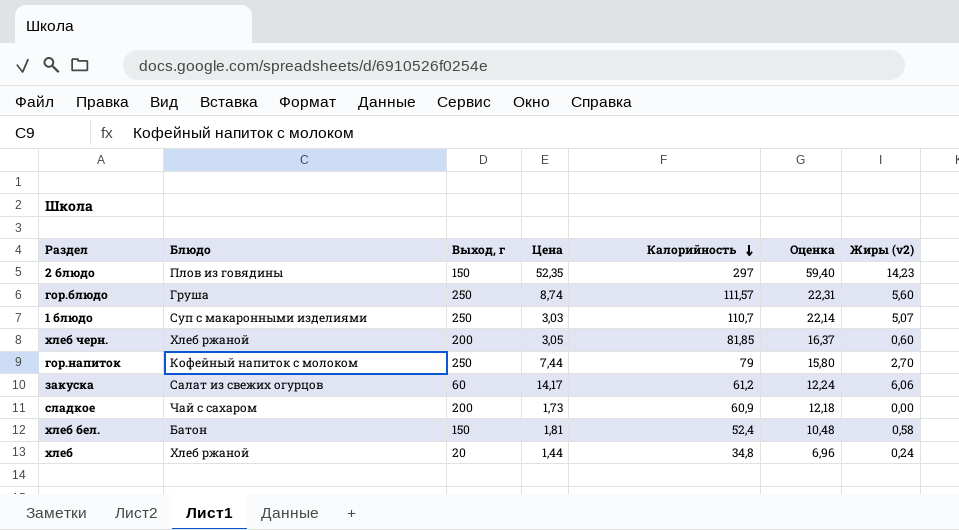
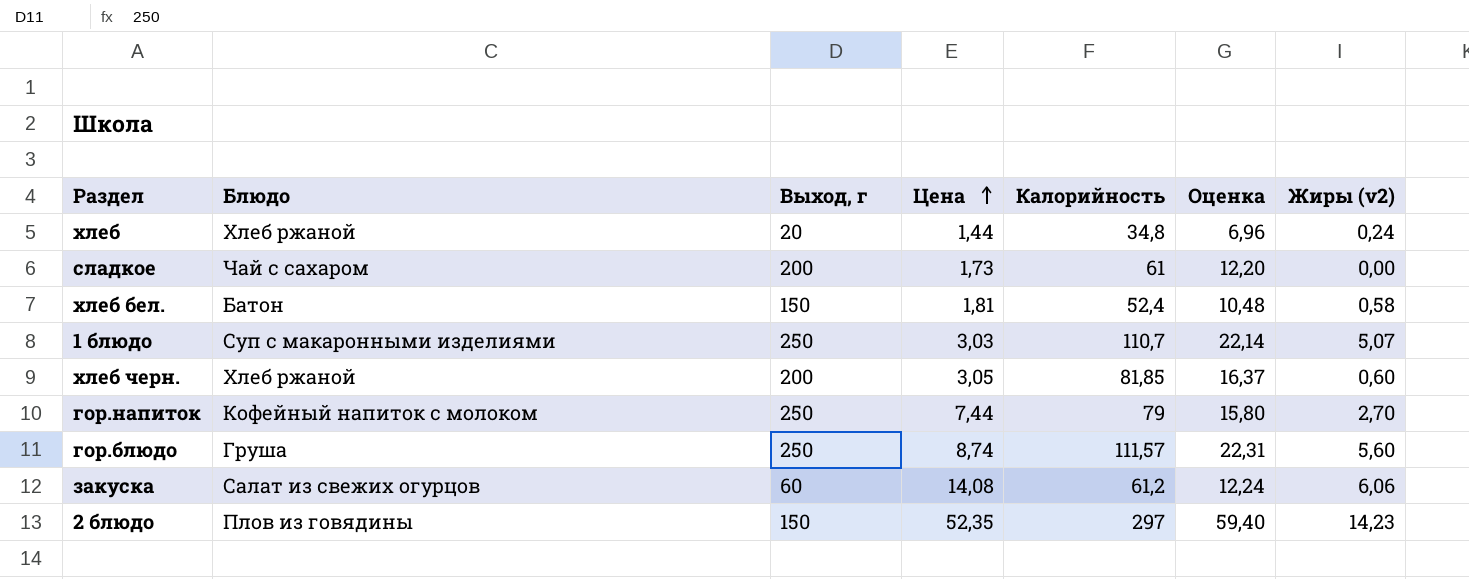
row order: Калорийность descending -> Цена ascending
сладкое | Калорийность: 60,9 -> 61
сладкое | Оценка: 12,18 -> 12,20
закуска | Цена: 14,17 -> 14,08

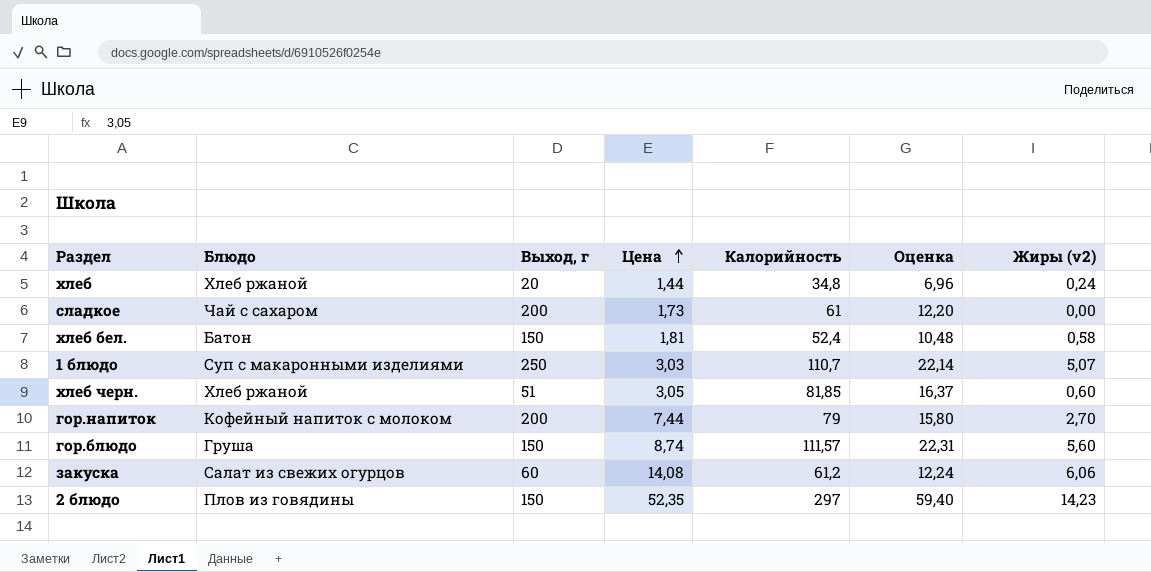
хлеб черн. | Выход, г: 200 -> 51
гор.напиток | Выход, г: 250 -> 200
гор.блюдо | Выход, г: 250 -> 150

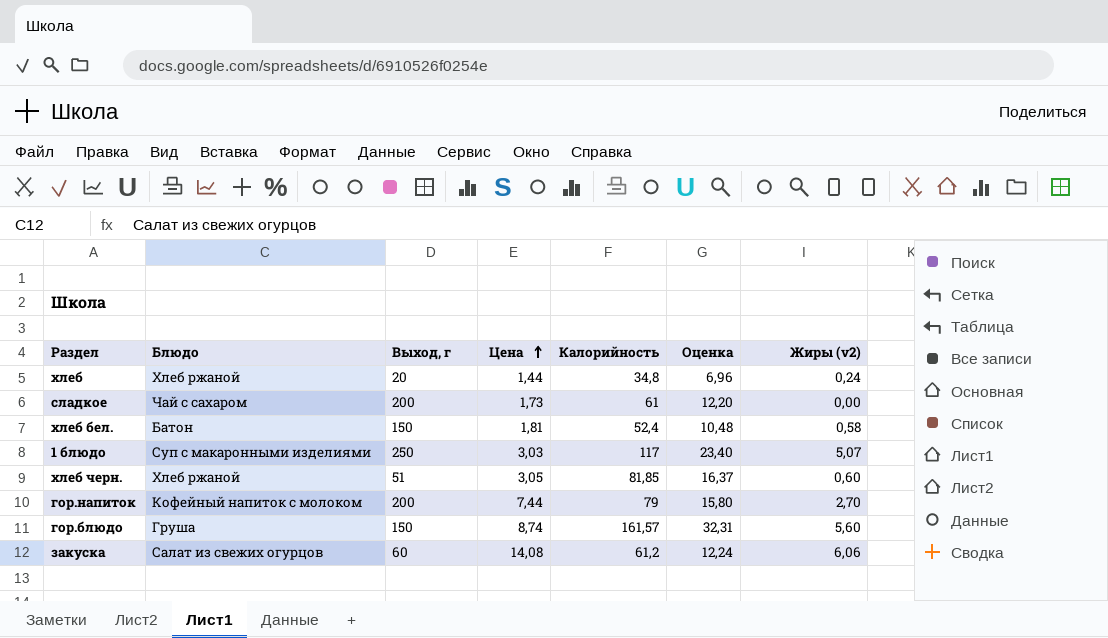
row 2 блюдо: Плов из говядины | 150 | 52,35 | 297 | 59,40 | 14,23 -> none
1 блюдо | Калорийность: 110,7 -> 117
1 блюдо | Оценка: 22,14 -> 23,40
гор.блюдо | Калорийность: 111,57 -> 161,57
гор.блюдо | Оценка: 22,31 -> 32,31

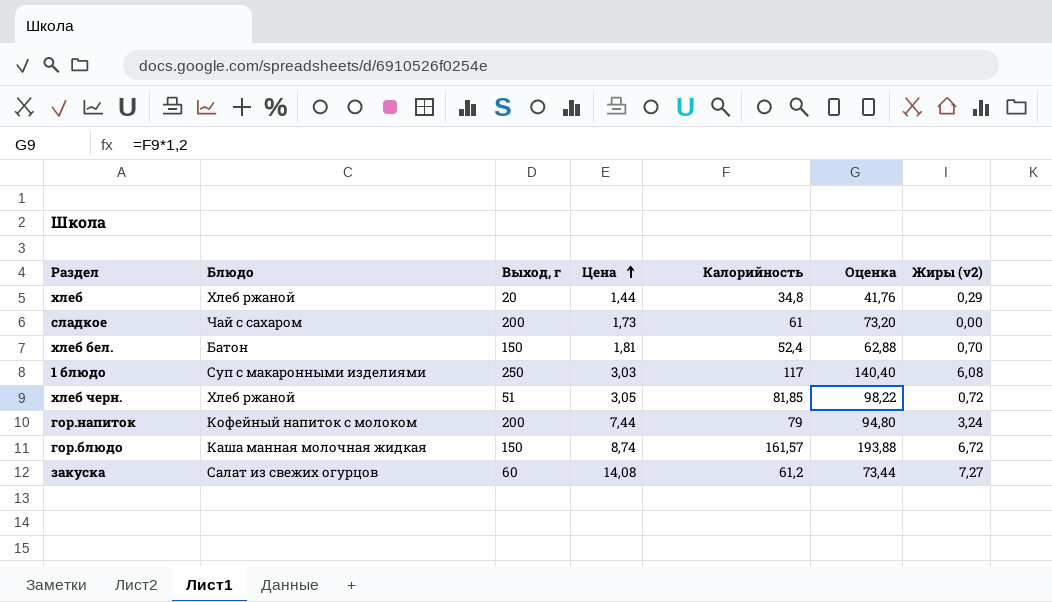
column Оценка | formula: [Калорийность] * 0,2 -> [Калорийность] * 1,2
хлеб | Жиры (v2): 0,24 -> 0,29
хлеб бел. | Жиры (v2): 0,58 -> 0,70
1 блюдо | Жиры (v2): 5,07 -> 6,08
хлеб черн. | Жиры (v2): 0,60 -> 0,72
гор.напиток | Жиры (v2): 2,70 -> 3,24
гор.блюдо | Блюдо: Груша -> Каша манная молочная жидкая
гор.блюдо | Жиры (v2): 5,60 -> 6,72
закуска | Жиры (v2): 6,06 -> 7,27

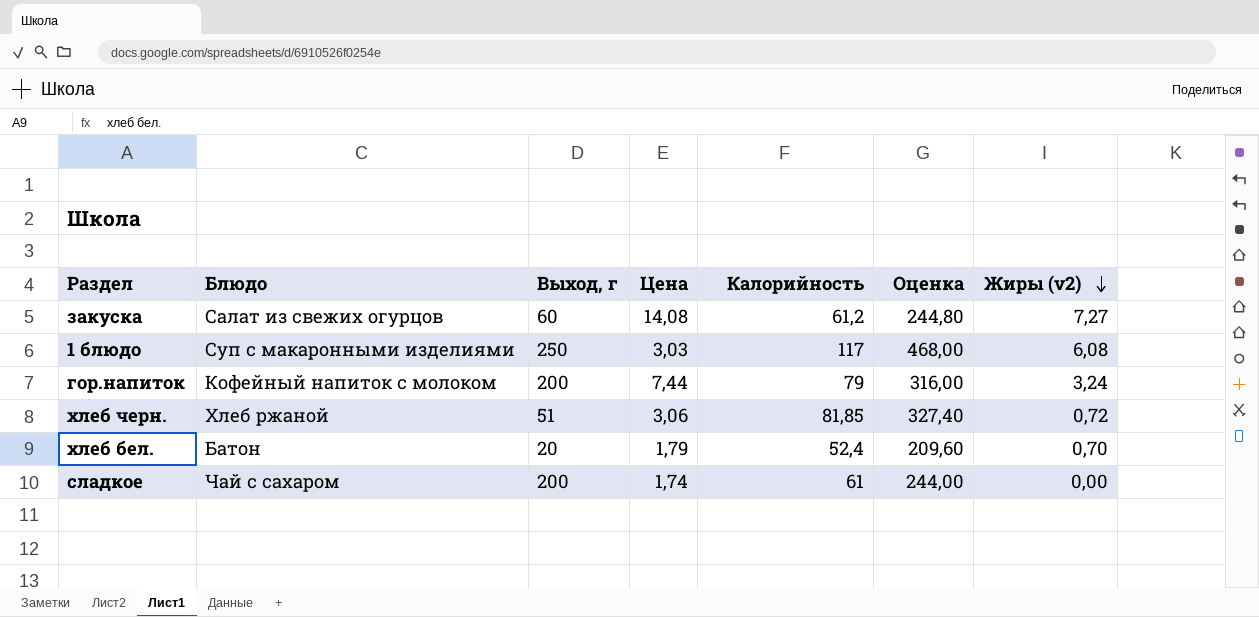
row order: Цена ascending -> Жиры (v2) descending
column Оценка | formula: [Калорийность] * 1,2 -> [Калорийность] * 4
row хлеб: Хлеб ржаной | 20 | 1,44 | 34,8 | 41,76 | 0,29 -> none
row гор.блюдо: Каша манная молочная жидкая | 150 | 8,74 | 161,57 | 193,88 | 6,72 -> none
хлеб черн. | Цена: 3,05 -> 3,06
хлеб бел. | Выход, г: 150 -> 20
хлеб бел. | Цена: 1,81 -> 1,79
сладкое | Цена: 1,73 -> 1,74

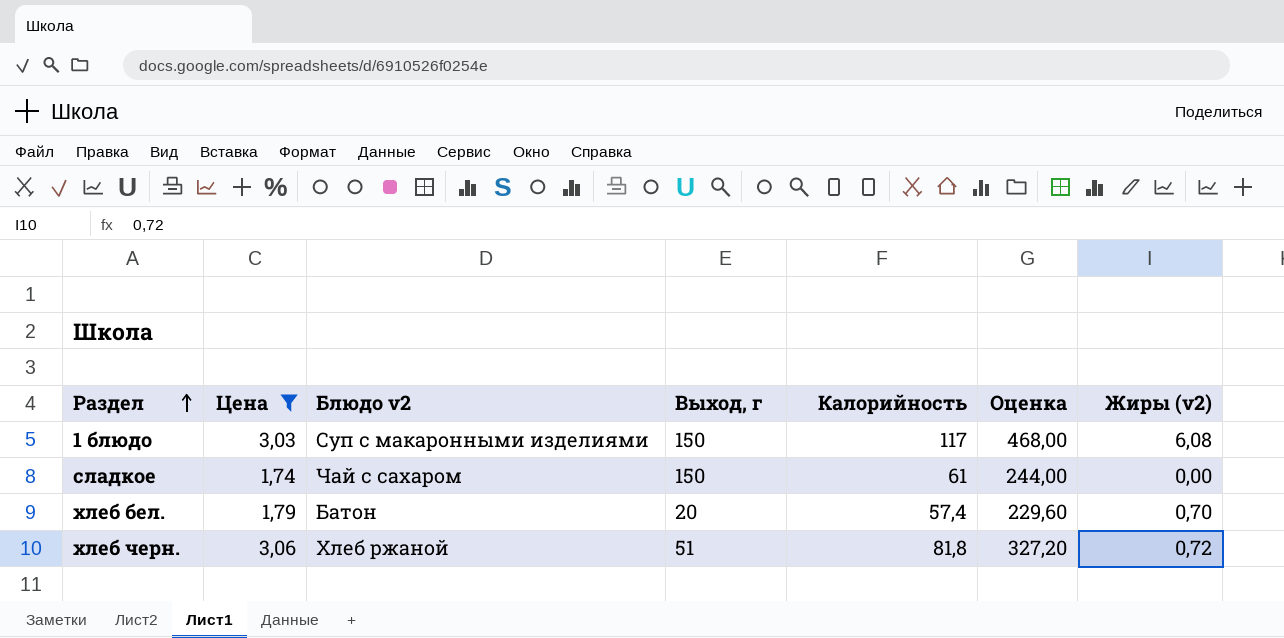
filter: none -> Цена <= 3,06
row order: Жиры (v2) descending -> Раздел ascending
column Цена | position: 4 -> 2
column name: Блюдо -> Блюдо v2
1 блюдо | Выход, г: 250 -> 150
сладкое | Выход, г: 200 -> 150
хлеб бел. | Калорийность: 52,4 -> 57,4
хлеб бел. | Оценка: 209,60 -> 229,60
хлеб черн. | Калорийность: 81,85 -> 81,8
хлеб черн. | Оценка: 327,40 -> 327,20

